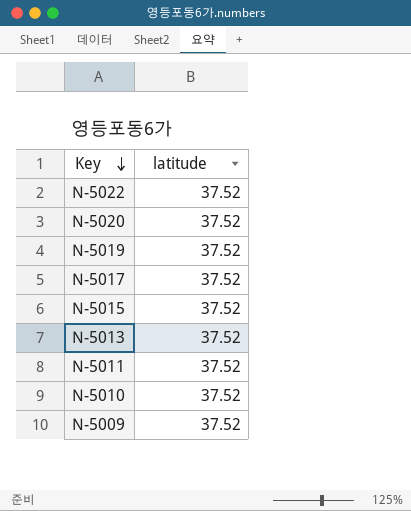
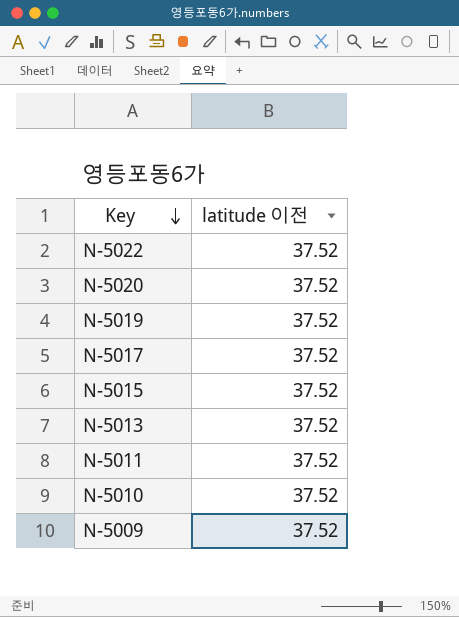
column name: latitude -> latitude 이전

